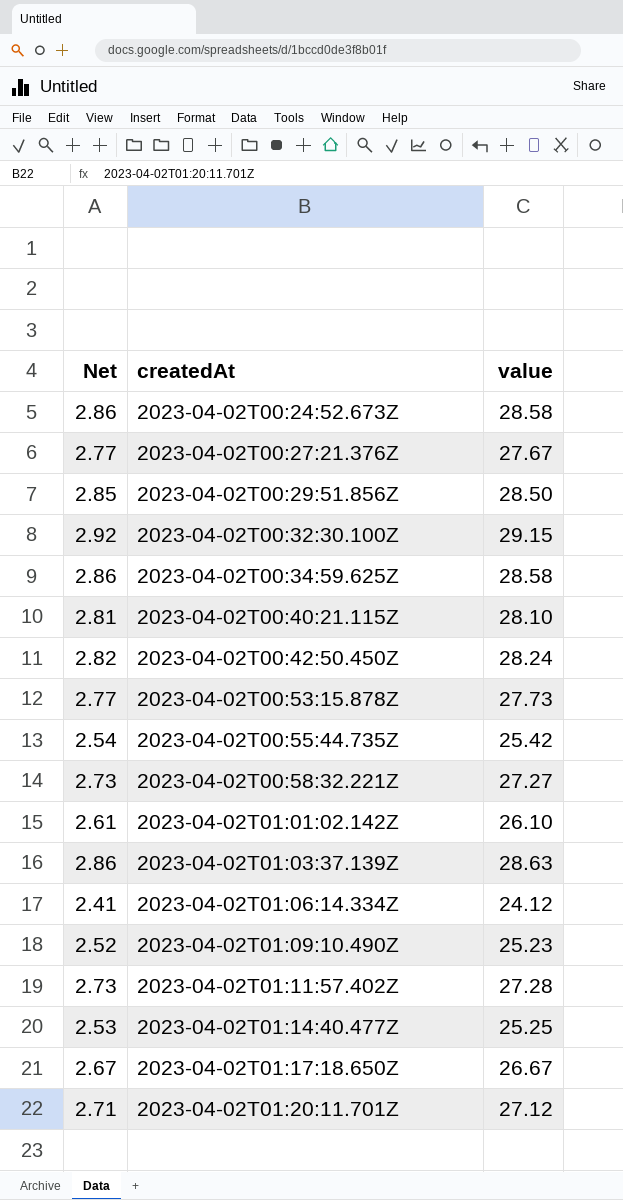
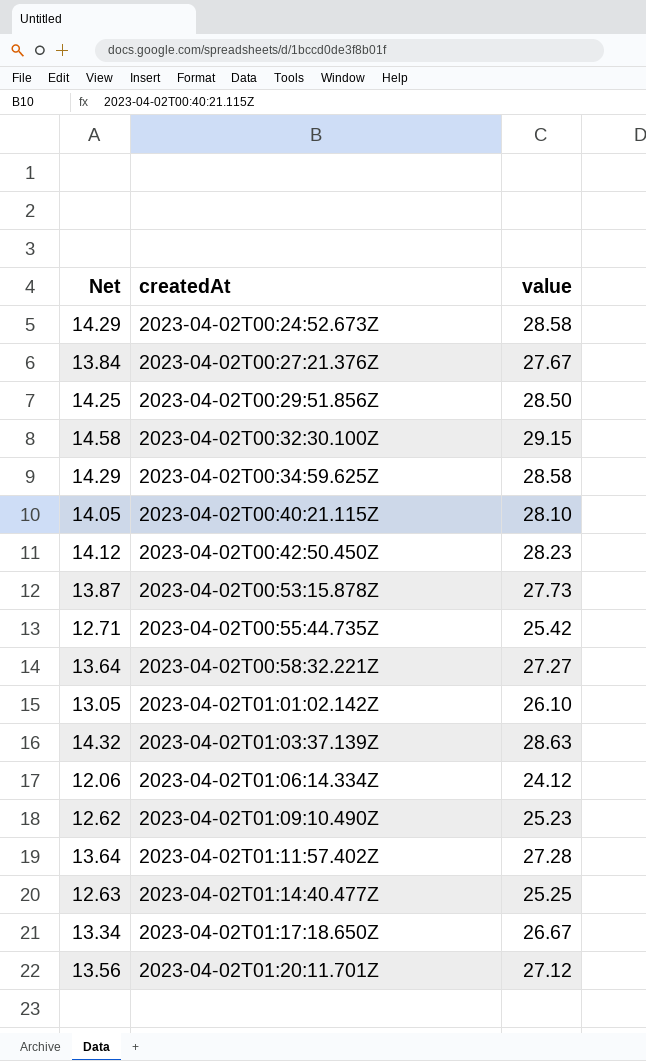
column Net | formula: [value] * 0.1 -> [value] * 0.5
2023-04-02T00:42:50.450Z | value: 28.24 -> 28.23

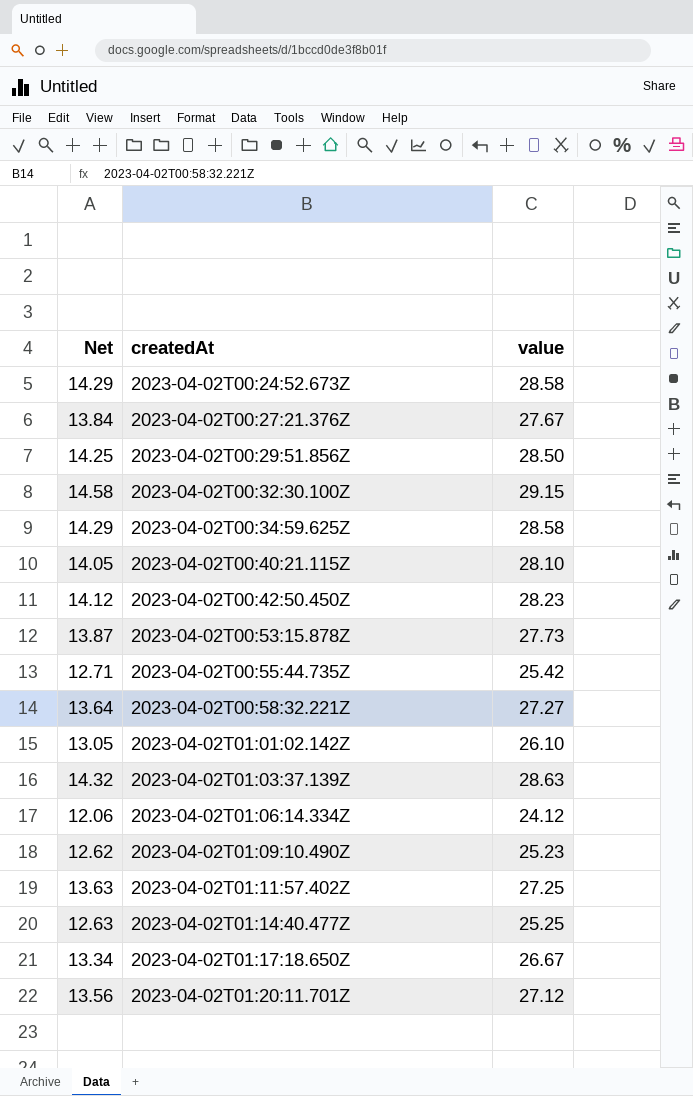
2023-04-02T01:11:57.402Z | Net: 13.64 -> 13.63
2023-04-02T01:11:57.402Z | value: 27.28 -> 27.25

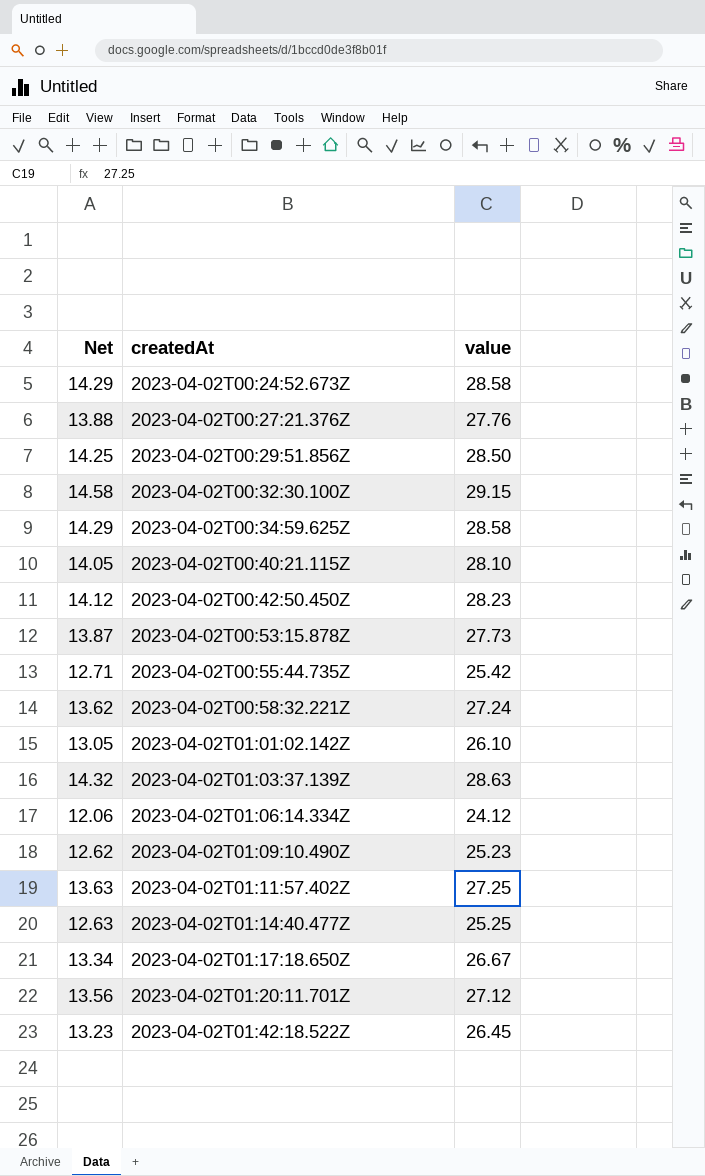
2023-04-02T00:27:21.376Z | Net: 13.84 -> 13.88
2023-04-02T00:27:21.376Z | value: 27.67 -> 27.76
2023-04-02T00:58:32.221Z | Net: 13.64 -> 13.62
2023-04-02T00:58:32.221Z | value: 27.27 -> 27.24
row 2023-04-02T01:42:18.522Z: none -> 13.23 | 26.45

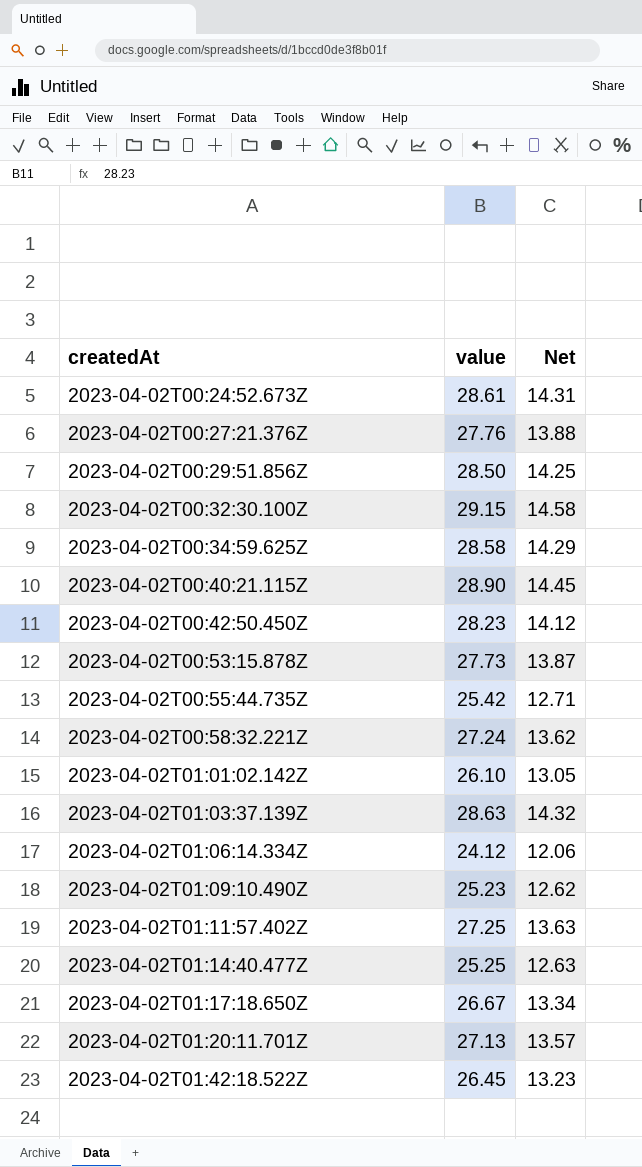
column Net | position: 1 -> 3
2023-04-02T00:24:52.673Z | value: 28.58 -> 28.61
2023-04-02T00:24:52.673Z | Net: 14.29 -> 14.31
2023-04-02T00:40:21.115Z | value: 28.10 -> 28.90
2023-04-02T00:40:21.115Z | Net: 14.05 -> 14.45
2023-04-02T01:20:11.701Z | value: 27.12 -> 27.13
2023-04-02T01:20:11.701Z | Net: 13.56 -> 13.57

